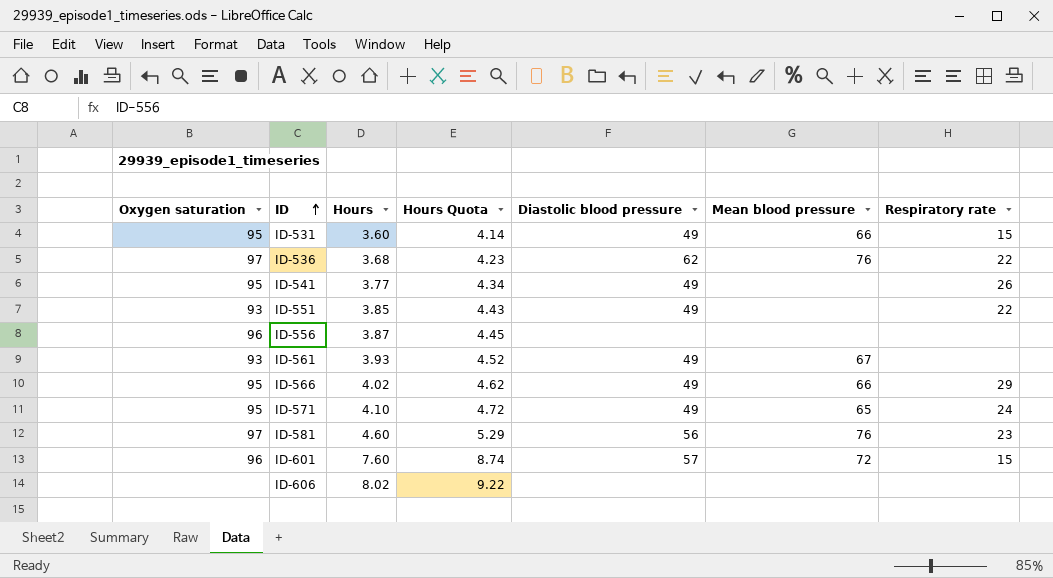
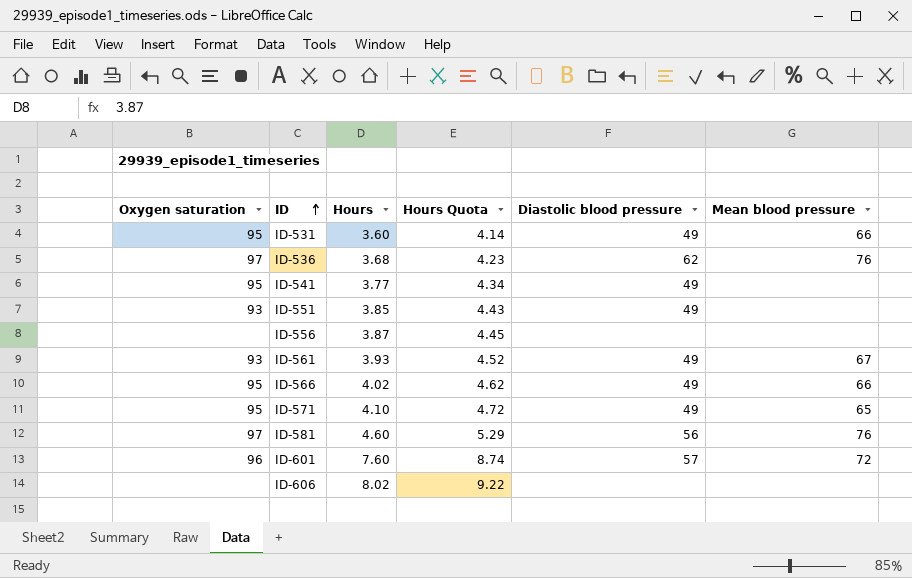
column Respiratory rate | position: 7 -> none
ID-556 | Oxygen saturation: 96 -> none

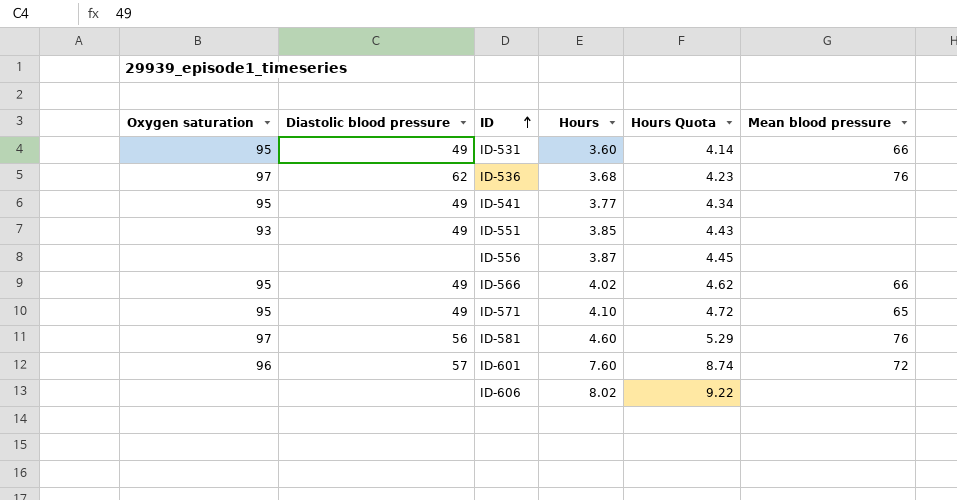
column Diastolic blood pressure | position: 5 -> 2
row ID-561: 93 | 3.93 | 4.52 | 49 | 67 -> none

